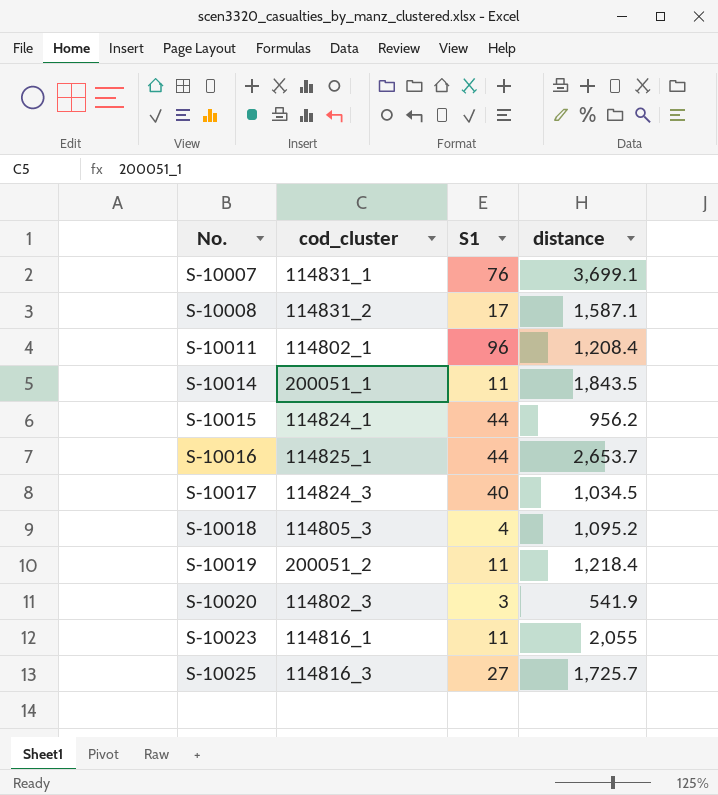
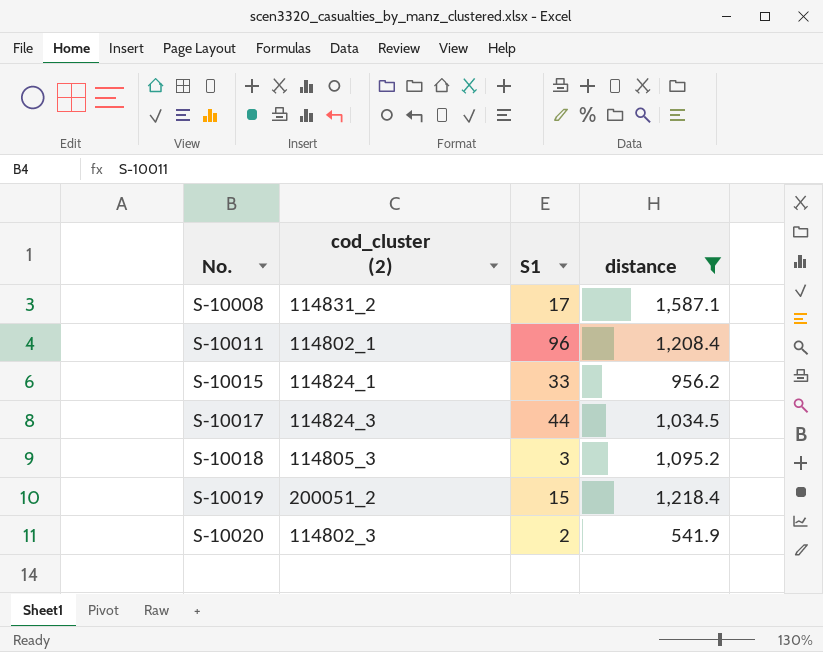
filter: none -> distance <= 1,587.1
column name: cod_cluster -> cod_cluster (2)
S-10015 | S1: 44 -> 33
S-10017 | S1: 40 -> 44
S-10018 | S1: 4 -> 3
S-10019 | S1: 11 -> 15
S-10020 | S1: 3 -> 2

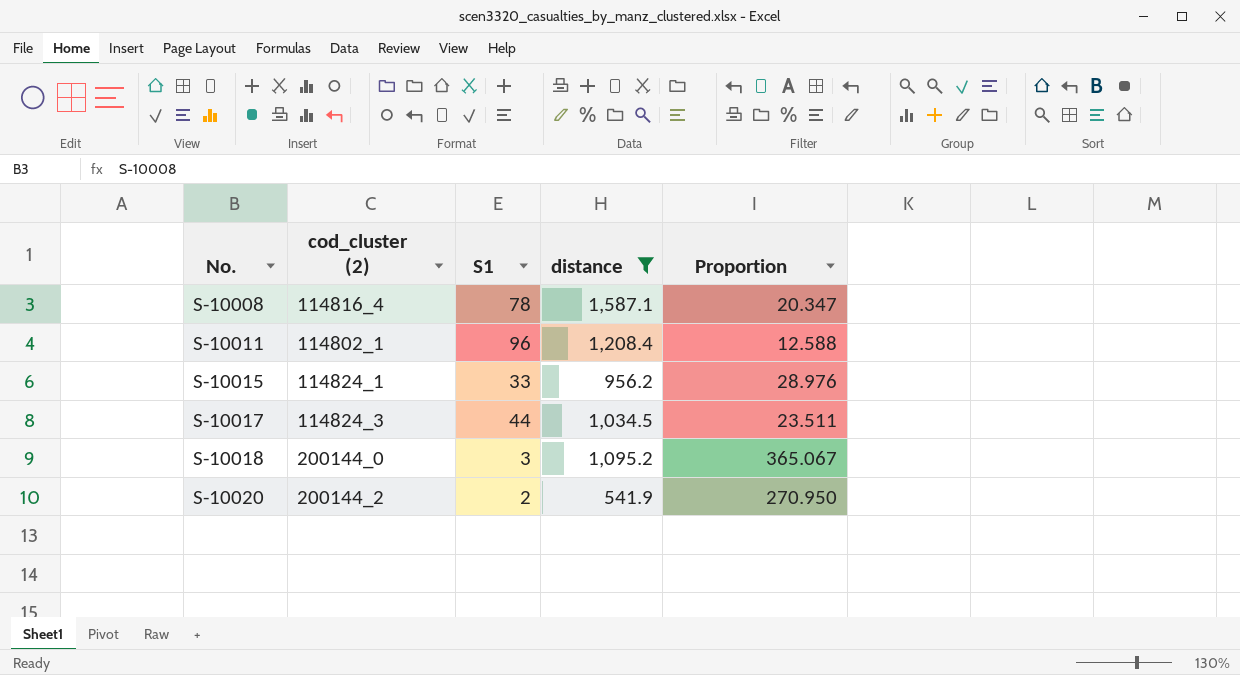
column Proportion | formula: none -> [distance] / [S1]
row S-10019: 200051_2 | 15 | 1,218.4 -> none
S-10008 | cod_cluster (2): 114831_2 -> 114816_4
S-10008 | S1: 17 -> 78
S-10018 | cod_cluster (2): 114805_3 -> 200144_0
S-10020 | cod_cluster (2): 114802_3 -> 200144_2

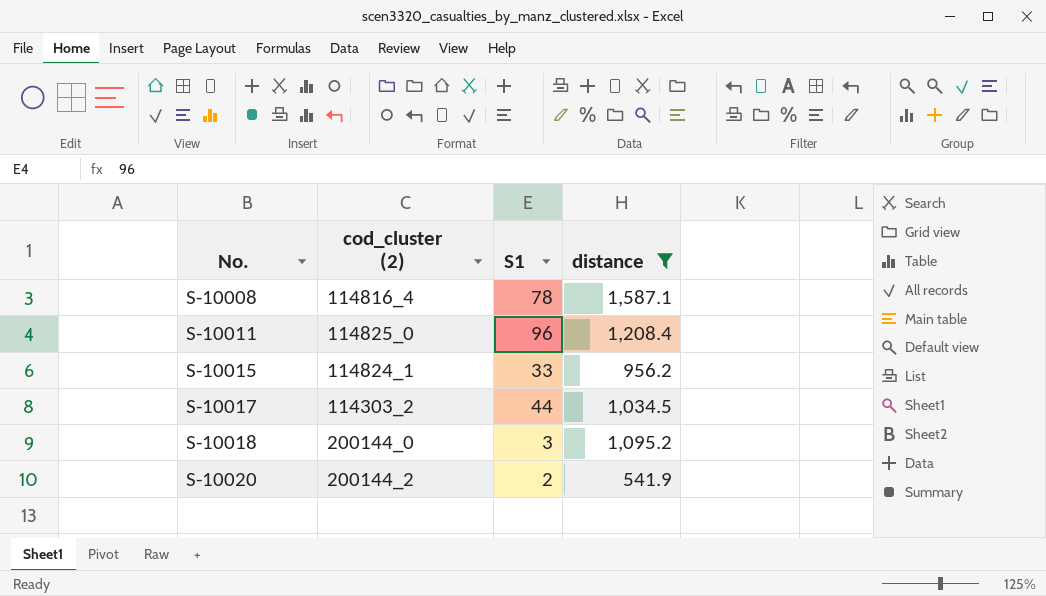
column Proportion | formula: [distance] / [S1] -> none
S-10011 | cod_cluster (2): 114802_1 -> 114825_0
S-10017 | cod_cluster (2): 114824_3 -> 114303_2

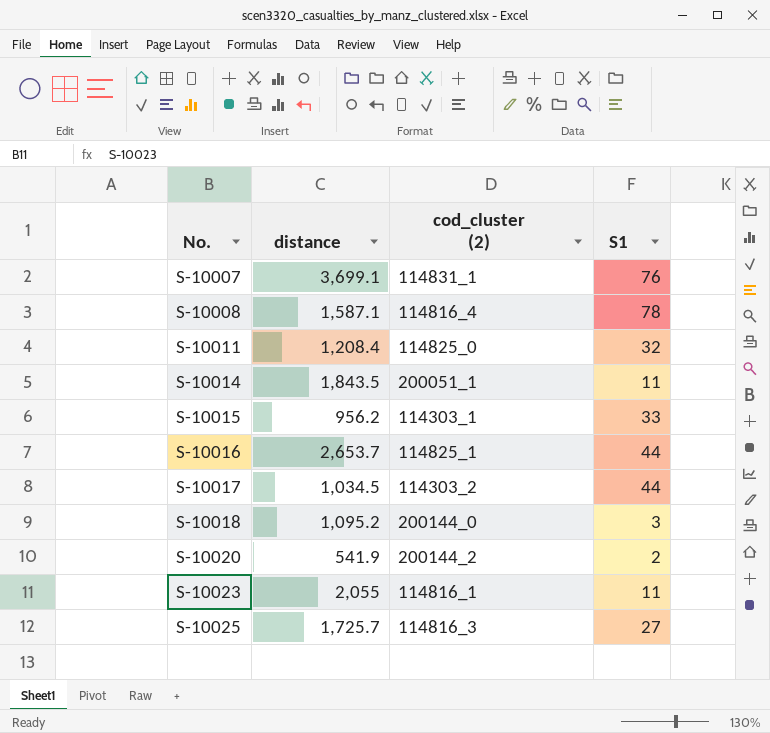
filter: distance <= 1,587.1 -> none
column distance | position: 4 -> 2
S-10011 | S1: 96 -> 32
S-10015 | cod_cluster (2): 114824_1 -> 114303_1

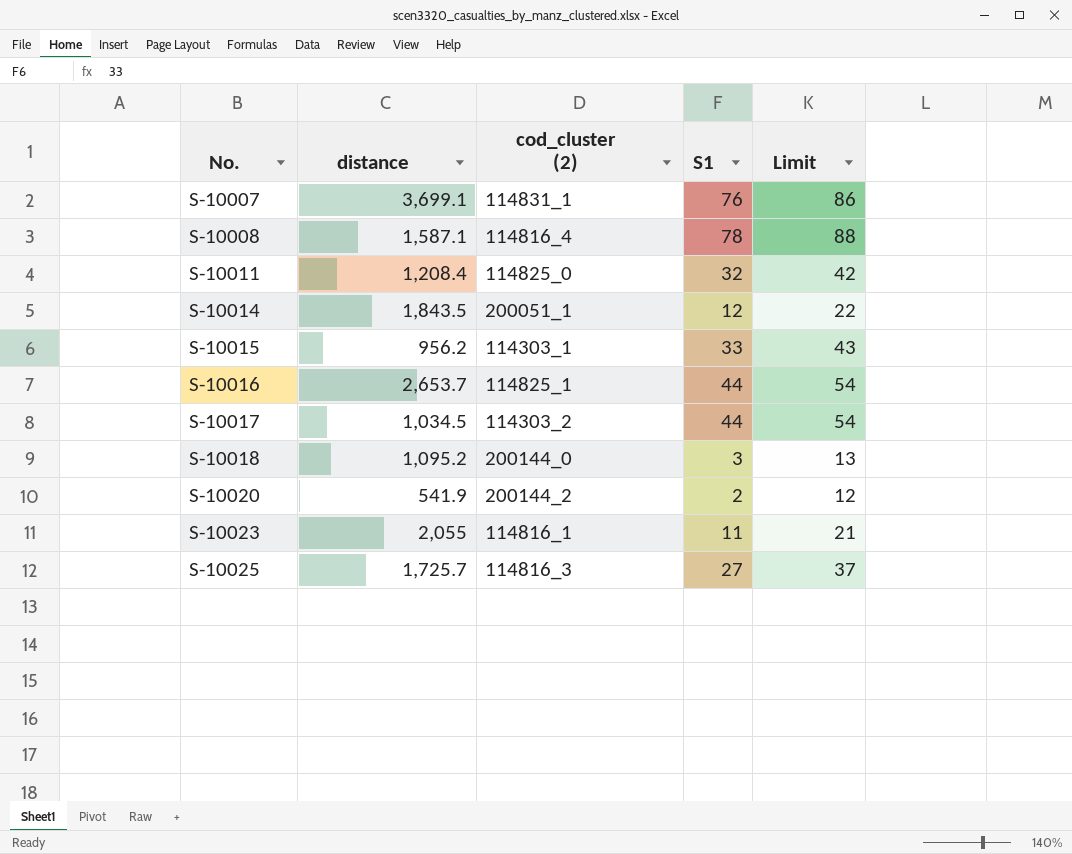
column Limit | formula: none -> [S1] + 10
S-10014 | S1: 11 -> 12

